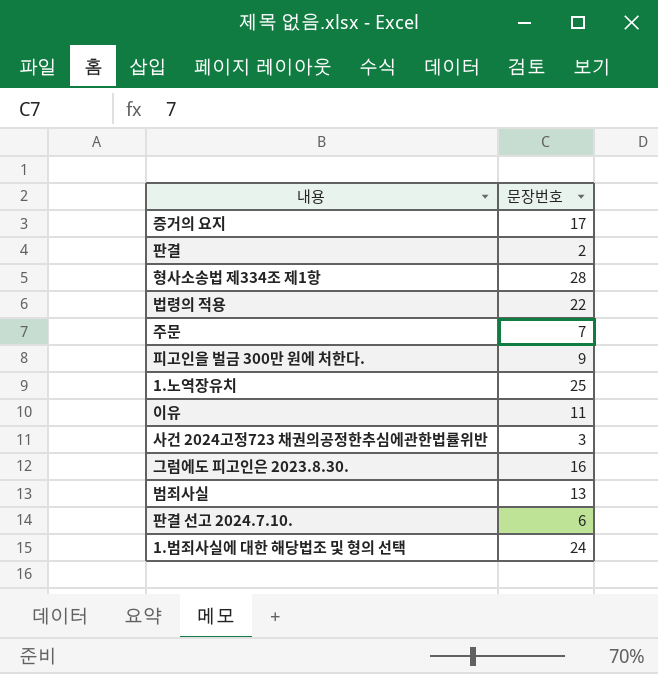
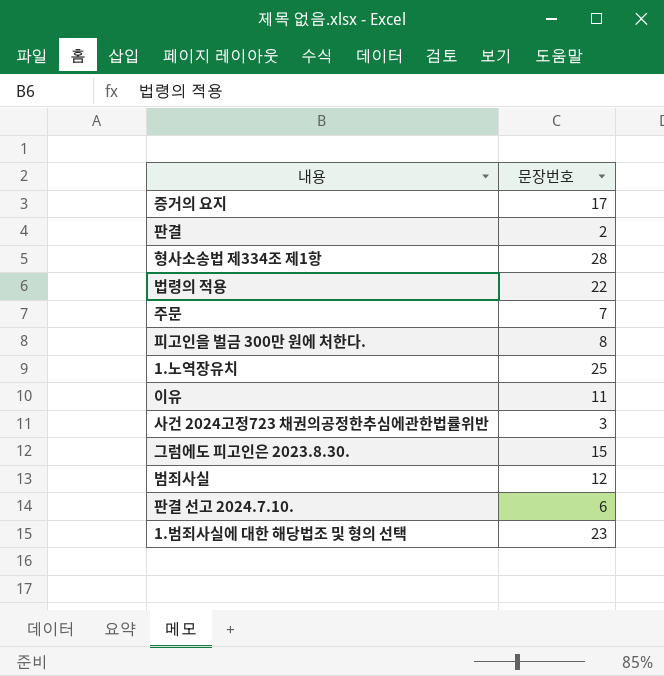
피고인을 벌금 300만 원에 처한다. | 문장번호: 9 -> 8
그럼에도 피고인은 2023.8.30. | 문장번호: 16 -> 15
범죄사실 | 문장번호: 13 -> 12
1.범죄사실에 대한 해당법조 및 형의 선택 | 문장번호: 24 -> 23

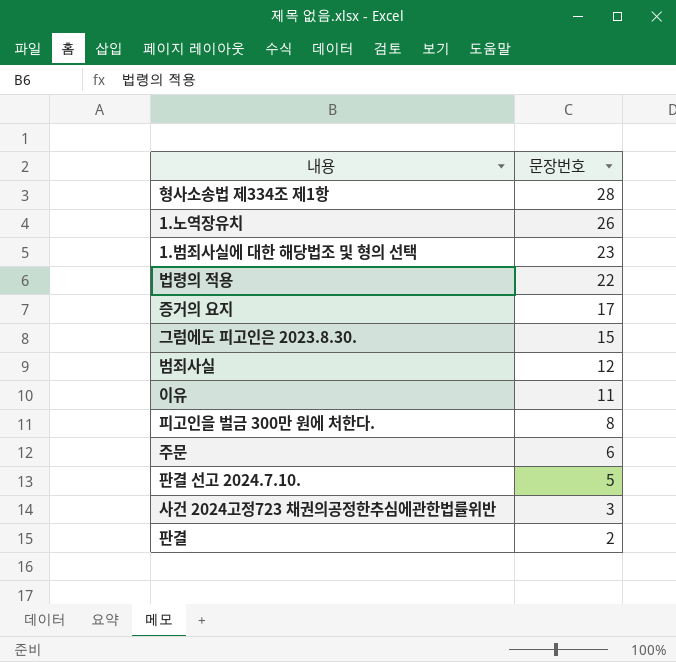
row order: none -> 문장번호 descending
1.노역장유치 | 문장번호: 25 -> 26
주문 | 문장번호: 7 -> 6
판결 선고 2024.7.10. | 문장번호: 6 -> 5

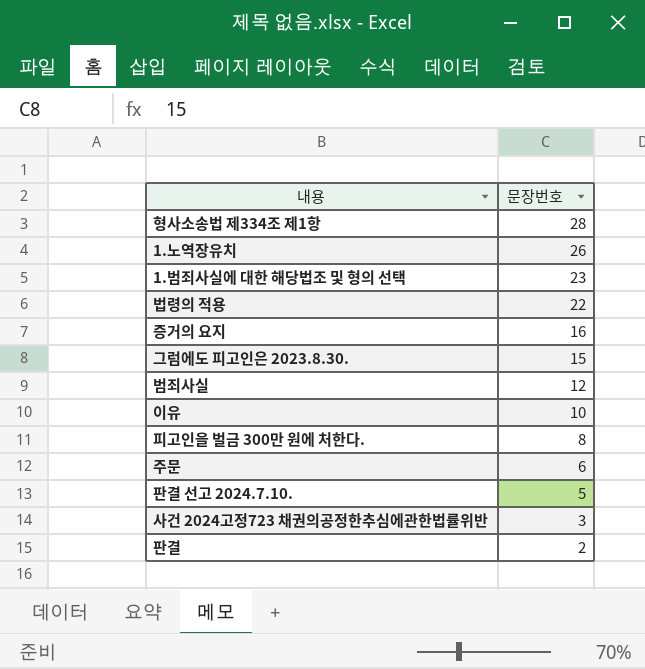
증거의 요지 | 문장번호: 17 -> 16
이유 | 문장번호: 11 -> 10

